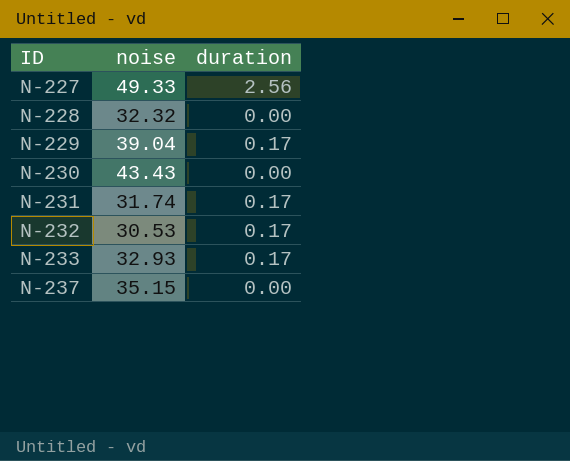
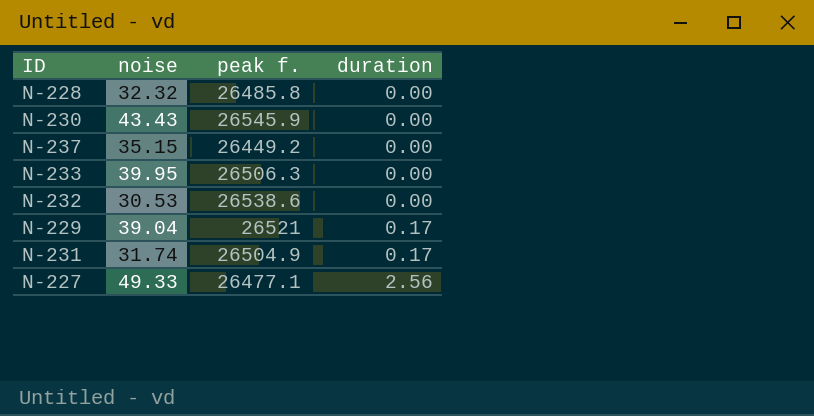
row order: ID ascending -> duration ascending
column peak f. | position: none -> 3
N-233 | noise: 32.93 -> 39.95
N-233 | duration: 0.17 -> 0.00
N-232 | duration: 0.17 -> 0.00

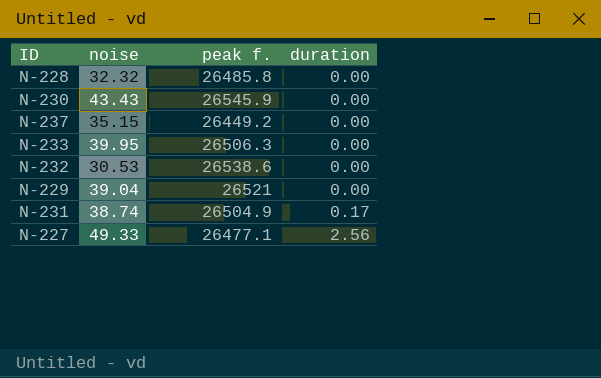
N-229 | duration: 0.17 -> 0.00
N-231 | noise: 31.74 -> 38.74

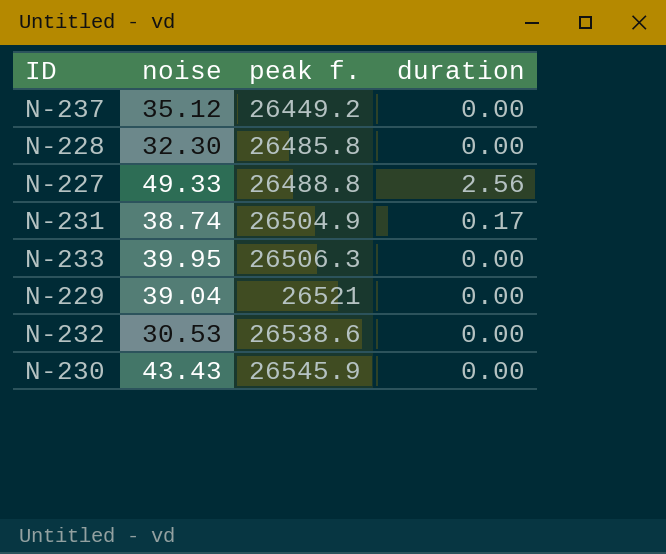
row order: duration ascending -> peak f. ascending
N-237 | noise: 35.15 -> 35.12
N-228 | noise: 32.32 -> 32.30
N-227 | peak f.: 26477.1 -> 26488.8

